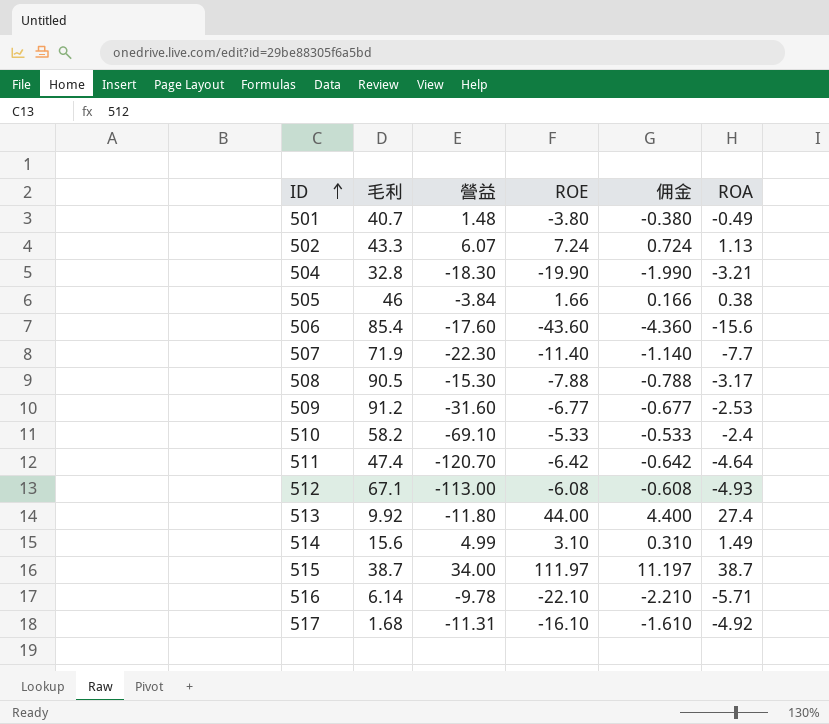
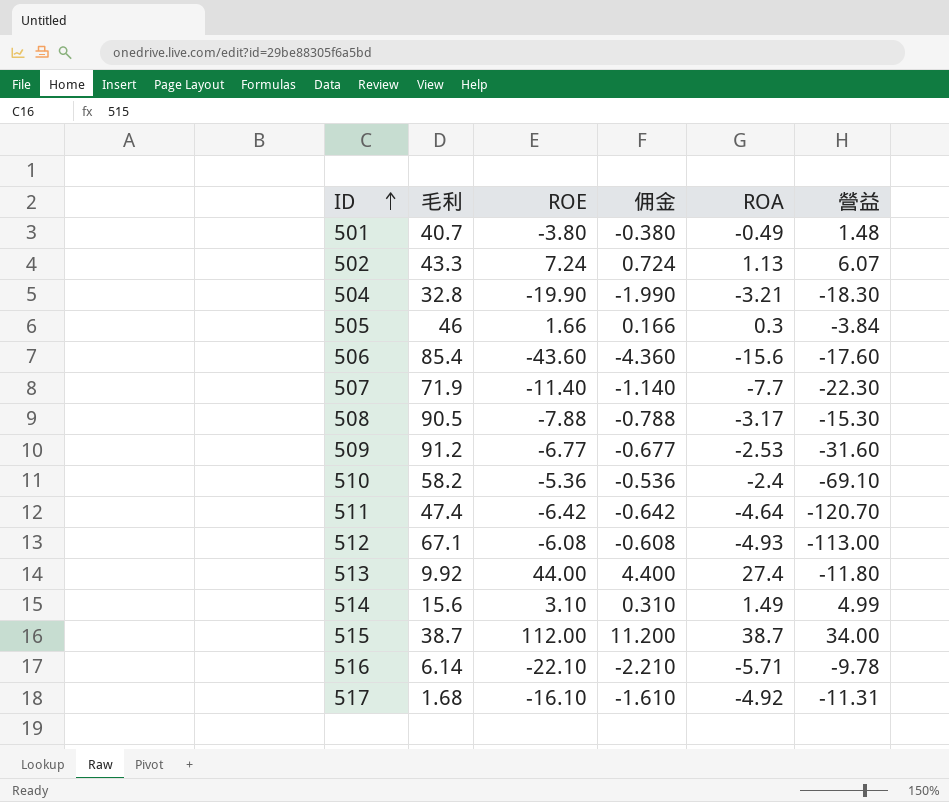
column 營益 | position: 3 -> 6
505 | ROA: 0.38 -> 0.3
510 | ROE: -5.33 -> -5.36
510 | 佣金: -0.533 -> -0.536
515 | ROE: 111.97 -> 112.00
515 | 佣金: 11.197 -> 11.200

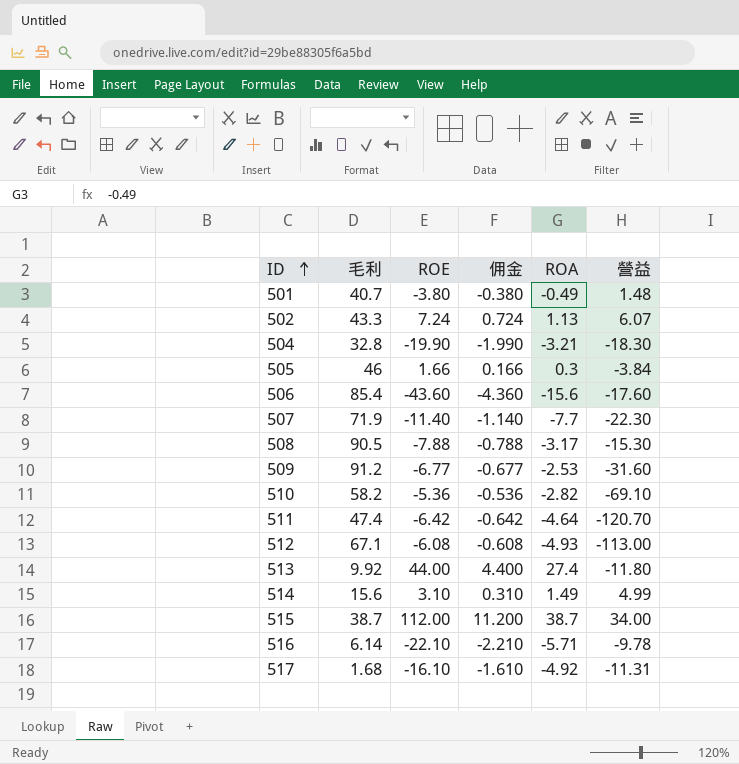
510 | ROA: -2.4 -> -2.82

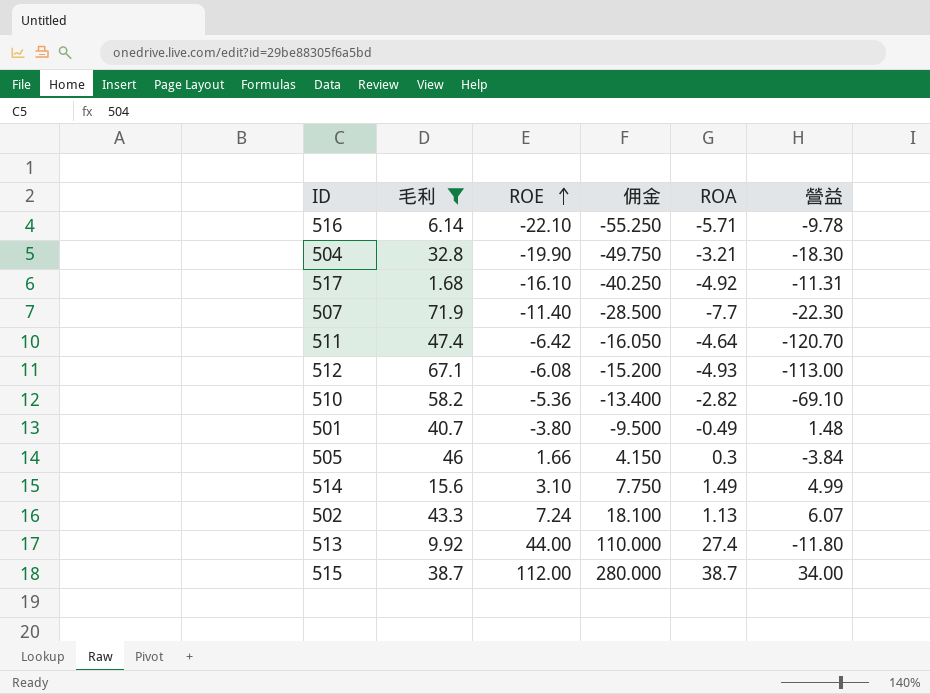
filter: none -> 毛利 <= 71.9
row order: ID ascending -> ROE ascending
column 佣金 | formula: [ROE] * 0.1 -> [ROE] * 2.5

